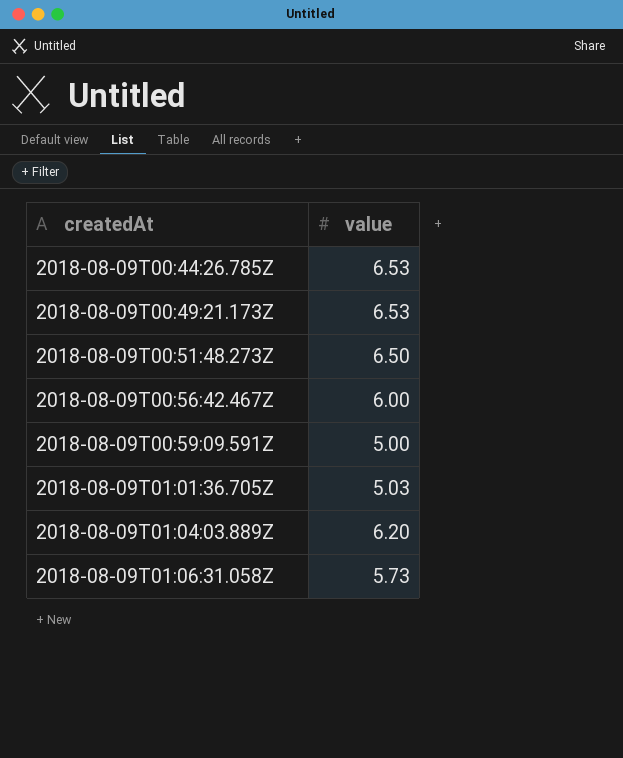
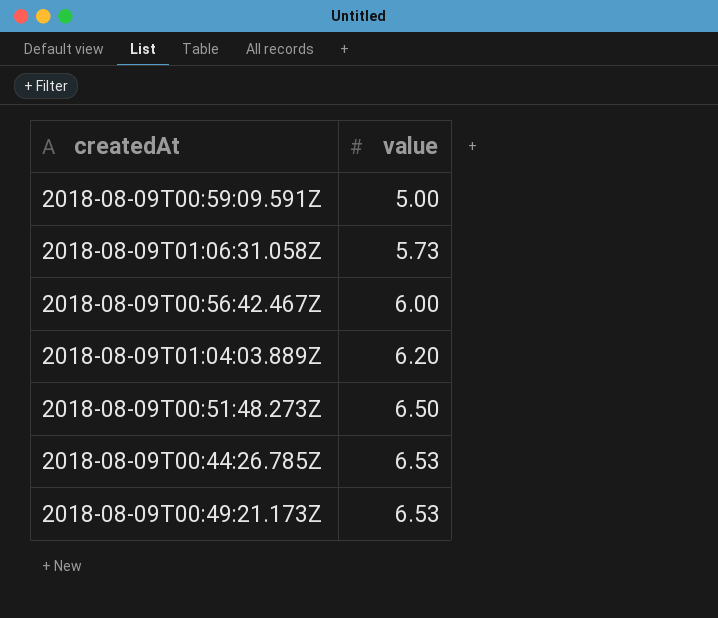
row order: createdAt ascending -> value ascending
row 2018-08-09T01:01:36.705Z: 5.03 -> none

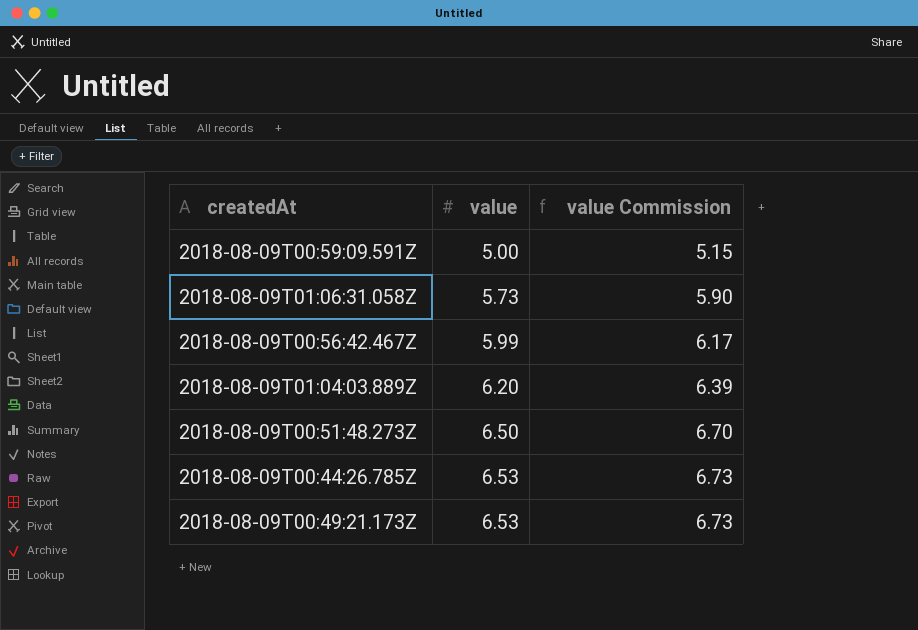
column value Commission | formula: none -> [value] * 1.03
2018-08-09T00:56:42.467Z | value: 6.00 -> 5.99

